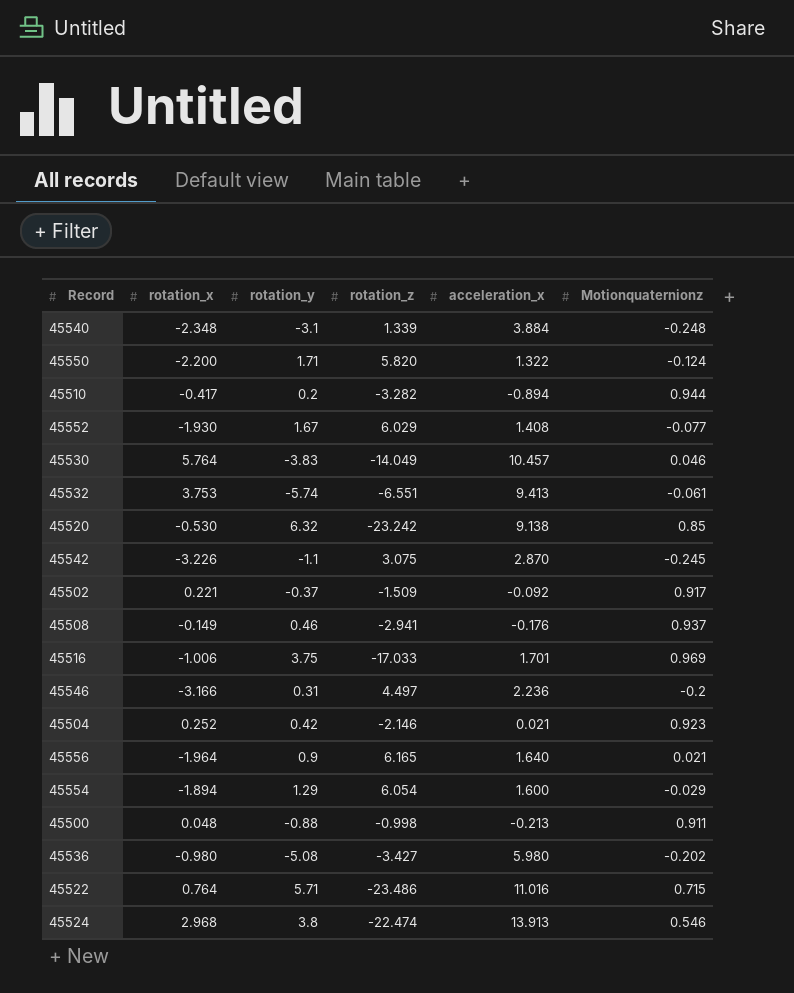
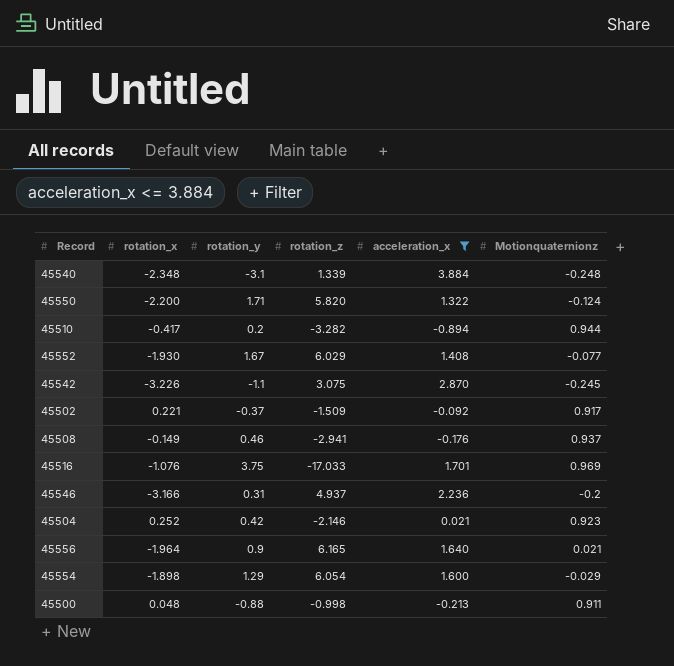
filter: none -> acceleration_x <= 3.884
45516 | rotation_x: -1.006 -> -1.076
45546 | rotation_z: 4.497 -> 4.937
45554 | rotation_x: -1.894 -> -1.898

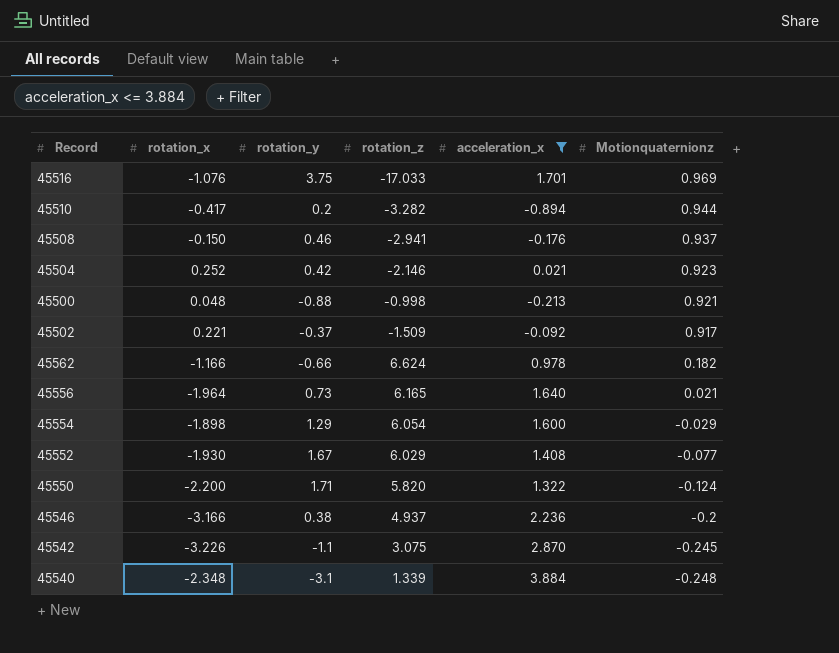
row order: none -> Motionquaternionz descending
45508 | rotation_x: -0.149 -> -0.150
45500 | Motionquaternionz: 0.911 -> 0.921
row 45562: none -> -1.166 | -0.66 | 6.624 | 0.978 | 0.182
45556 | rotation_y: 0.9 -> 0.73
45546 | rotation_y: 0.31 -> 0.38

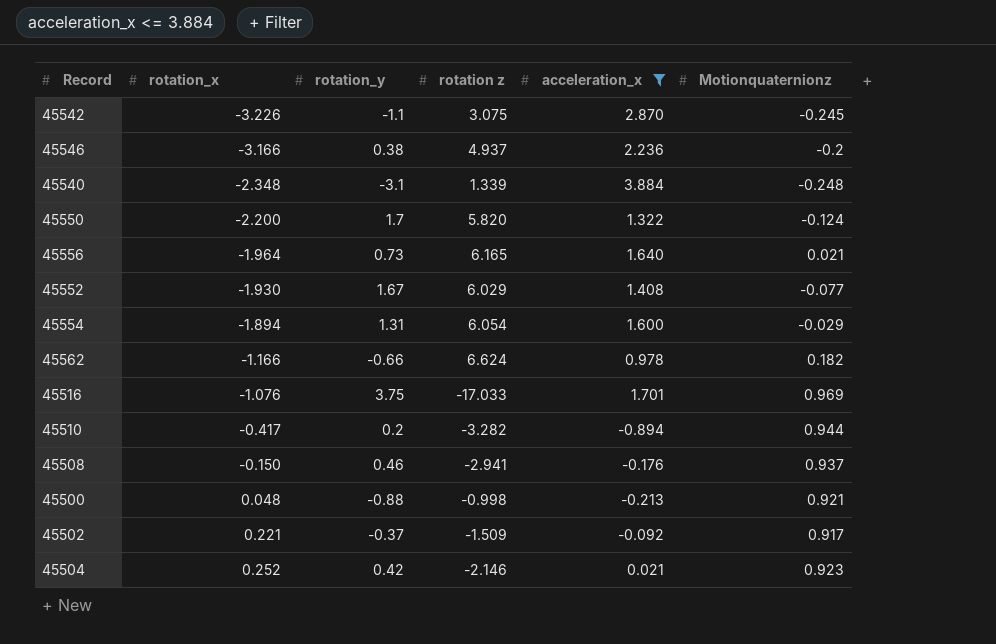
row order: Motionquaternionz descending -> rotation_x ascending
column name: rotation_z -> rotation z
45550 | rotation_y: 1.71 -> 1.7
45554 | rotation_x: -1.898 -> -1.894
45554 | rotation_y: 1.29 -> 1.31

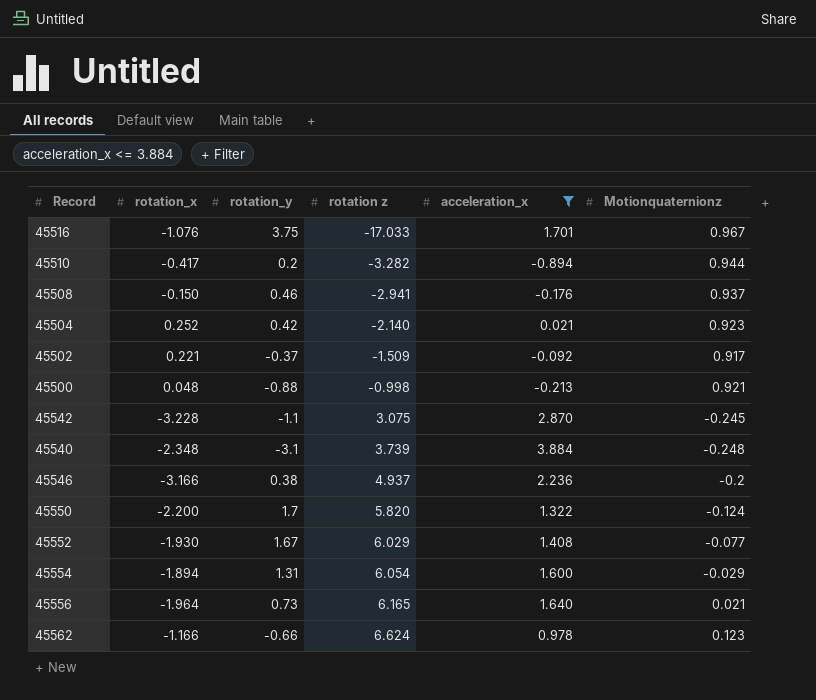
row order: rotation_x ascending -> rotation z ascending
45516 | Motionquaternionz: 0.969 -> 0.967
45504 | rotation z: -2.146 -> -2.140
45542 | rotation_x: -3.226 -> -3.228
45540 | rotation z: 1.339 -> 3.739
45562 | Motionquaternionz: 0.182 -> 0.123

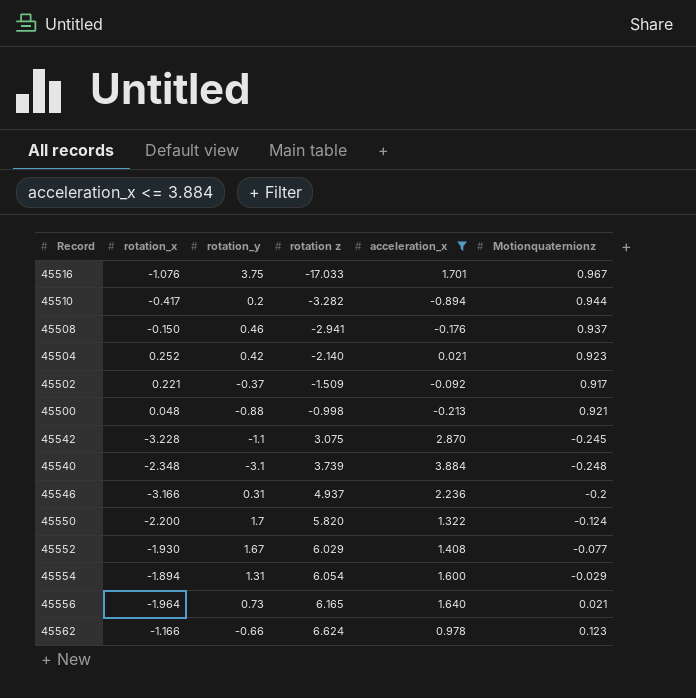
45546 | rotation_y: 0.38 -> 0.31

